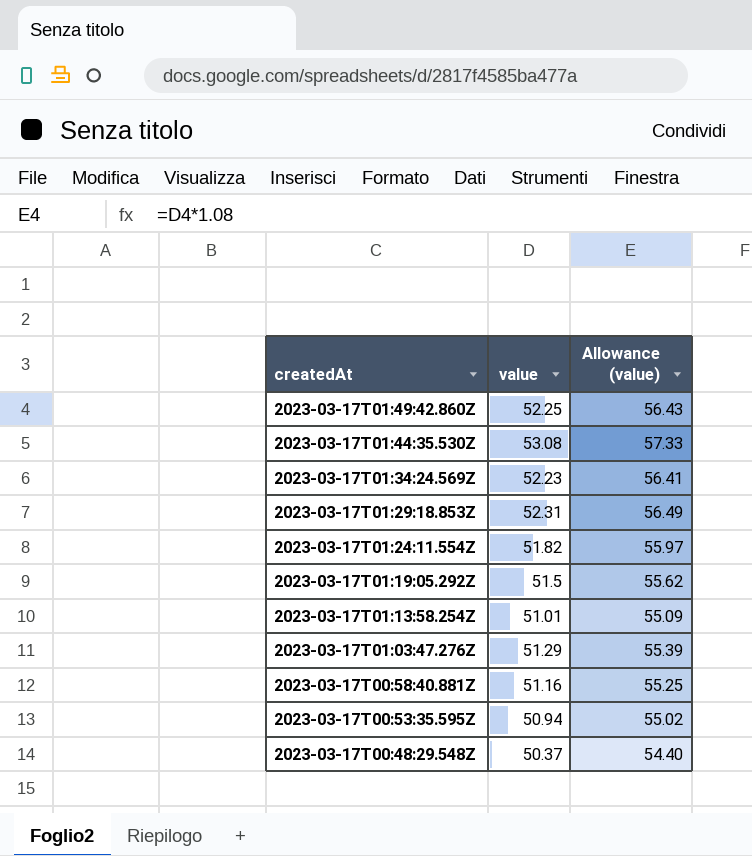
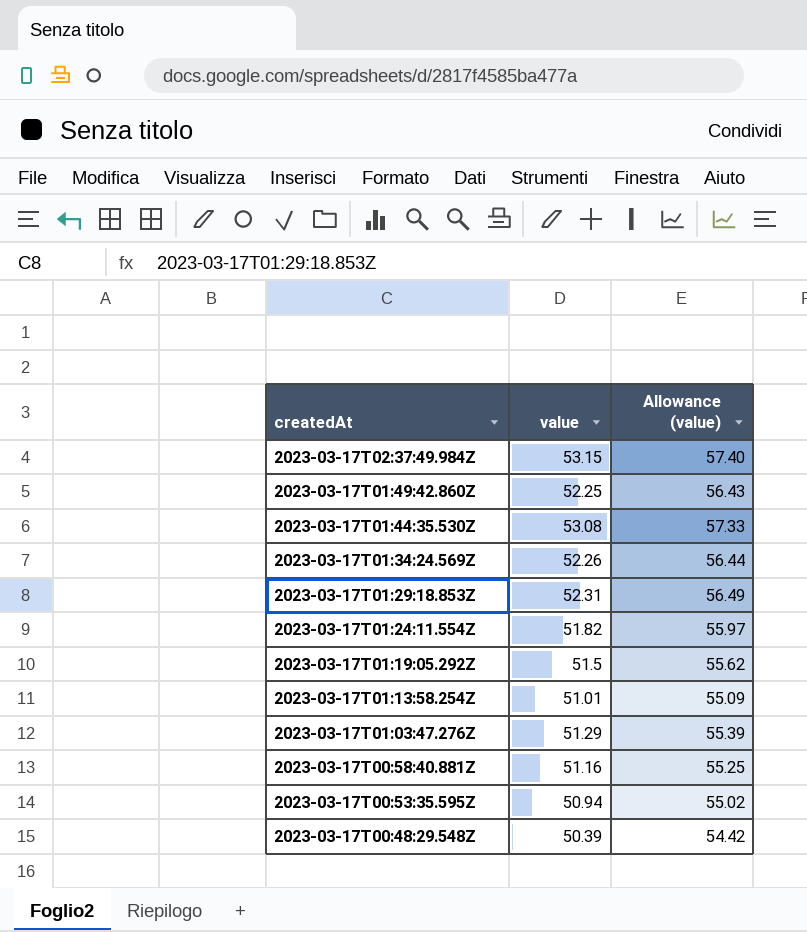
row 2023-03-17T02:37:49.984Z: none -> 53.15 | 57.40
2023-03-17T01:34:24.569Z | value: 52.23 -> 52.26
2023-03-17T01:34:24.569Z | Allowance (value): 56.41 -> 56.44
2023-03-17T00:48:29.548Z | value: 50.37 -> 50.39
2023-03-17T00:48:29.548Z | Allowance (value): 54.40 -> 54.42

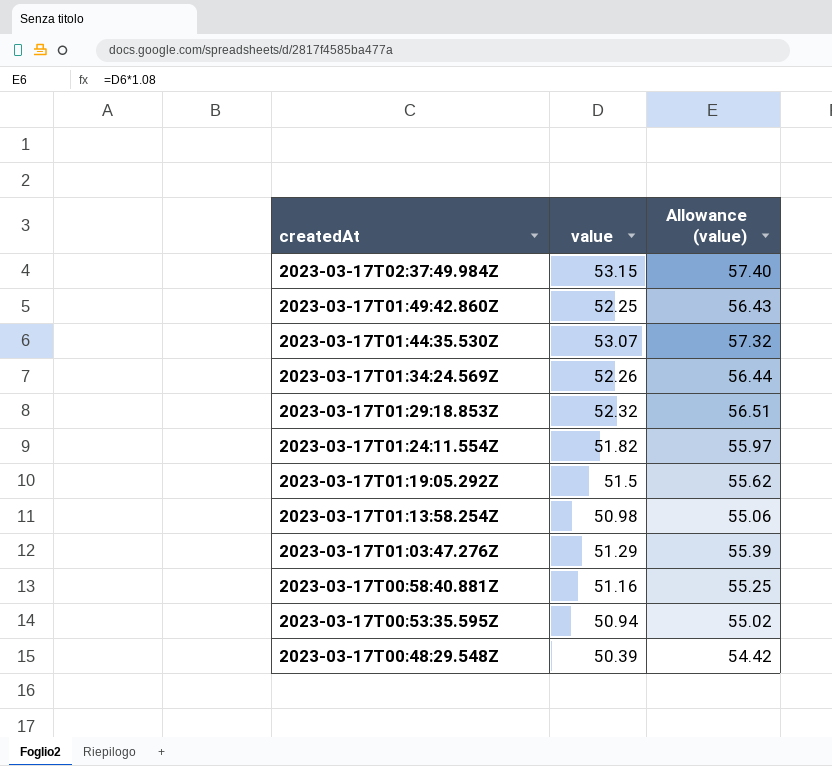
2023-03-17T01:44:35.530Z | value: 53.08 -> 53.07
2023-03-17T01:44:35.530Z | Allowance (value): 57.33 -> 57.32
2023-03-17T01:29:18.853Z | value: 52.31 -> 52.32
2023-03-17T01:29:18.853Z | Allowance (value): 56.49 -> 56.51
2023-03-17T01:13:58.254Z | value: 51.01 -> 50.98
2023-03-17T01:13:58.254Z | Allowance (value): 55.09 -> 55.06

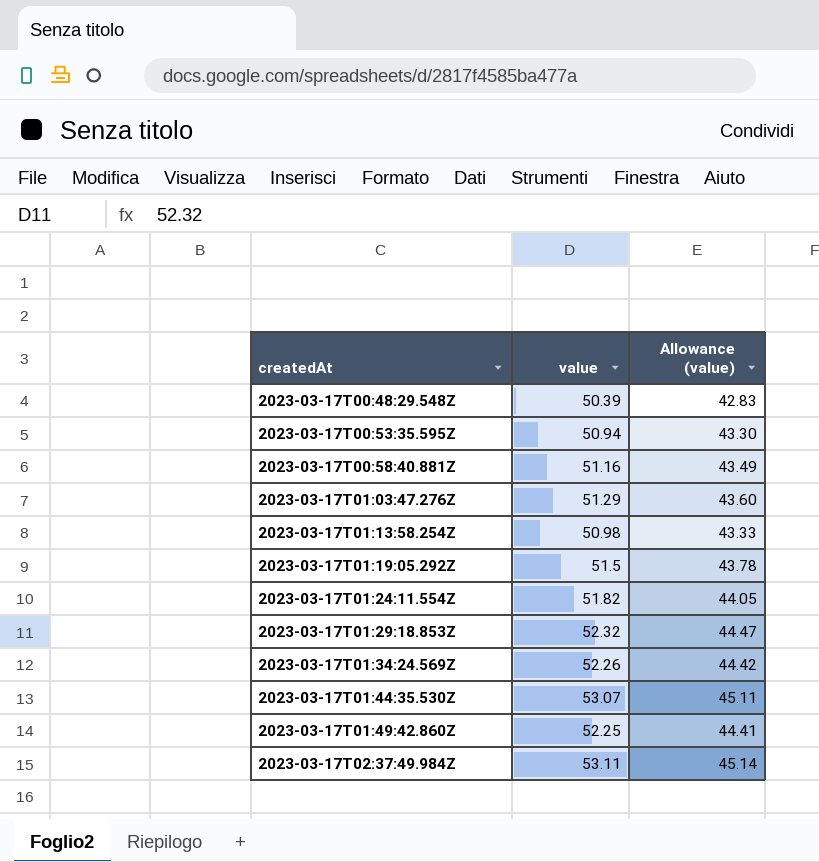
row order: createdAt descending -> createdAt ascending
column Allowance (value) | formula: [value] * 1.08 -> [value] * 0.85
2023-03-17T02:37:49.984Z | value: 53.15 -> 53.11

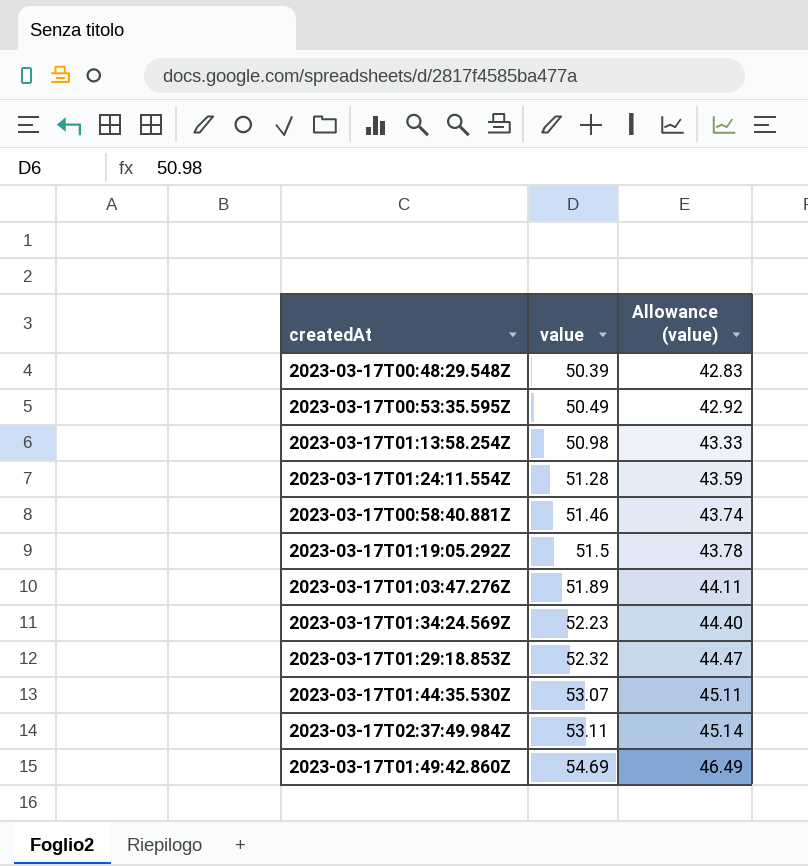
row order: createdAt ascending -> value ascending
2023-03-17T00:53:35.595Z | value: 50.94 -> 50.49
2023-03-17T00:53:35.595Z | Allowance (value): 43.30 -> 42.92
2023-03-17T01:24:11.554Z | value: 51.82 -> 51.28
2023-03-17T01:24:11.554Z | Allowance (value): 44.05 -> 43.59
2023-03-17T00:58:40.881Z | value: 51.16 -> 51.46
2023-03-17T00:58:40.881Z | Allowance (value): 43.49 -> 43.74
2023-03-17T01:03:47.276Z | value: 51.29 -> 51.89
2023-03-17T01:03:47.276Z | Allowance (value): 43.60 -> 44.11
2023-03-17T01:34:24.569Z | value: 52.26 -> 52.23
2023-03-17T01:34:24.569Z | Allowance (value): 44.42 -> 44.40
2023-03-17T01:49:42.860Z | value: 52.25 -> 54.69
2023-03-17T01:49:42.860Z | Allowance (value): 44.41 -> 46.49

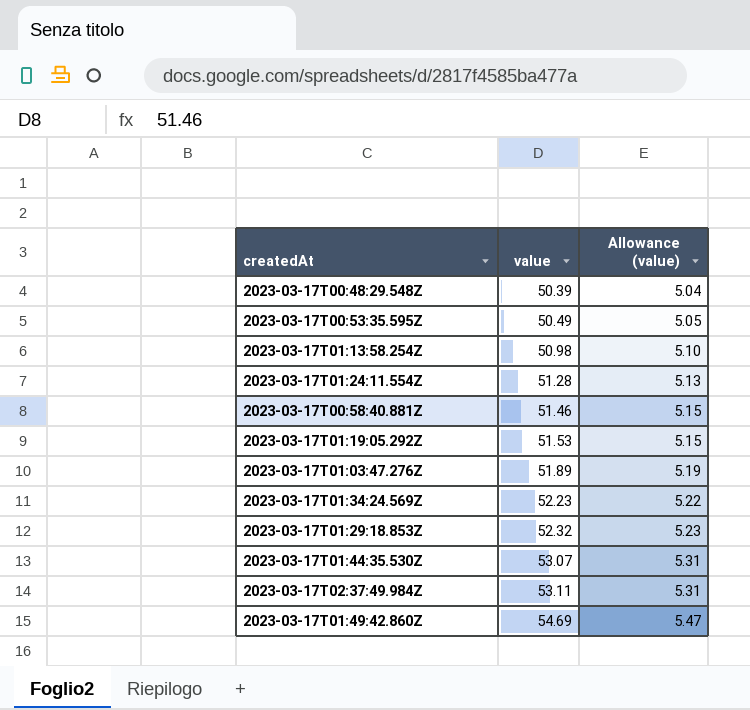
column Allowance (value) | formula: [value] * 0.85 -> [value] * 0.1
2023-03-17T01:19:05.292Z | value: 51.5 -> 51.53

